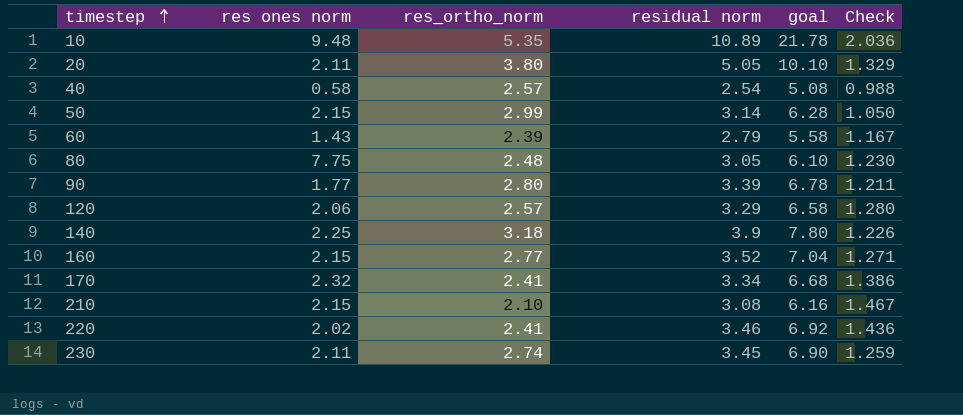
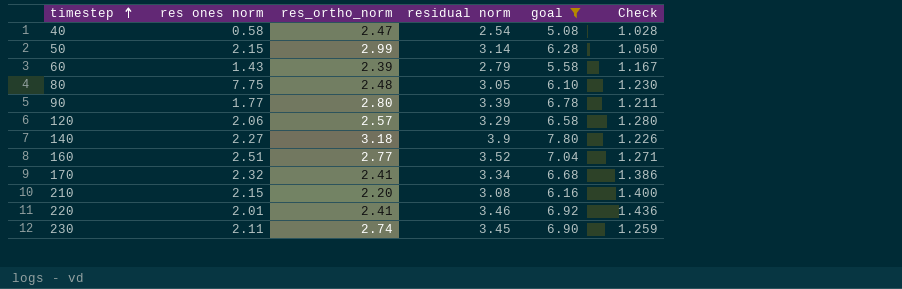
filter: none -> goal <= 7.80
40 | res_ortho_norm: 2.57 -> 2.47
40 | Check: 0.988 -> 1.028
140 | res ones norm: 2.25 -> 2.27
160 | res ones norm: 2.15 -> 2.51
210 | res_ortho_norm: 2.10 -> 2.20
210 | Check: 1.467 -> 1.400
220 | res ones norm: 2.02 -> 2.01

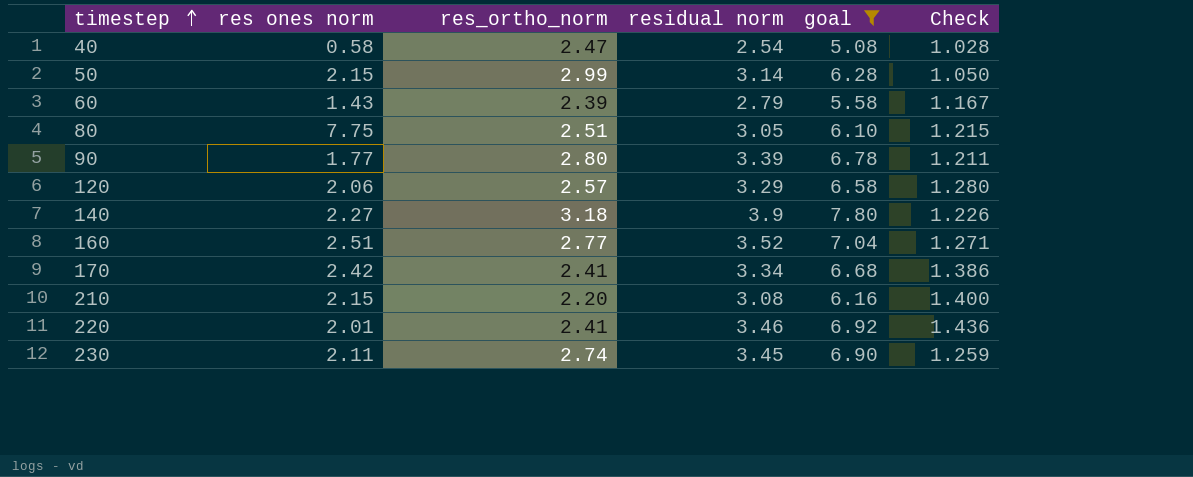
80 | res_ortho_norm: 2.48 -> 2.51
80 | Check: 1.230 -> 1.215
170 | res ones norm: 2.32 -> 2.42

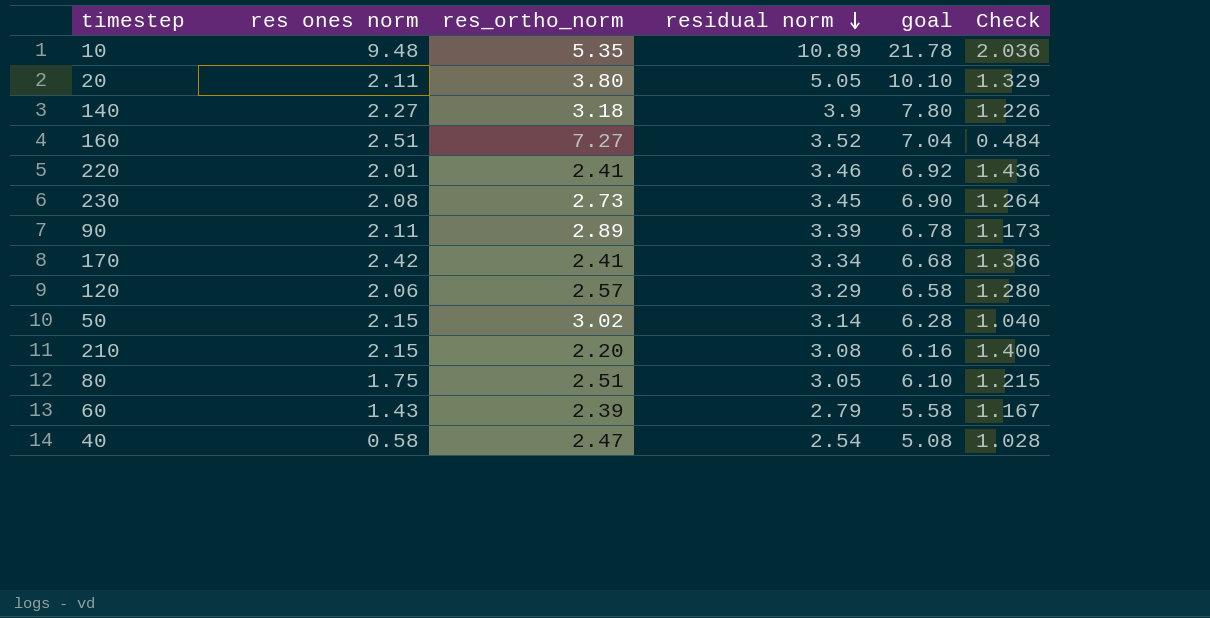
filter: goal <= 7.80 -> none
row order: timestep ascending -> residual norm descending
160 | res_ortho_norm: 2.77 -> 7.27
160 | Check: 1.271 -> 0.484
230 | res ones norm: 2.11 -> 2.08
230 | res_ortho_norm: 2.74 -> 2.73
230 | Check: 1.259 -> 1.264
90 | res ones norm: 1.77 -> 2.11
90 | res_ortho_norm: 2.80 -> 2.89
90 | Check: 1.211 -> 1.173
50 | res_ortho_norm: 2.99 -> 3.02
50 | Check: 1.050 -> 1.040
80 | res ones norm: 7.75 -> 1.75

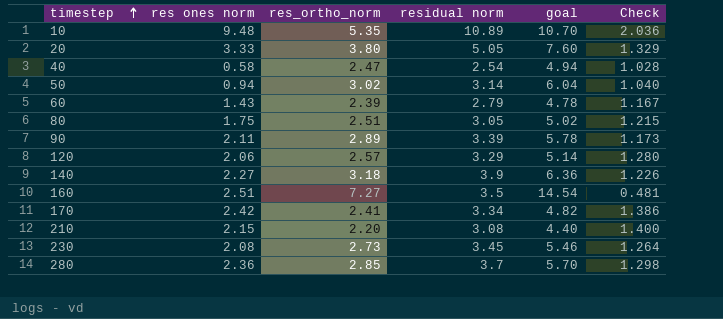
row order: residual norm descending -> timestep ascending
column goal | formula: [residual norm] * 2 -> [res_ortho_norm] * 2
row 220: 2.01 | 2.41 | 3.46 | 6.92 | 1.436 -> none
20 | res ones norm: 2.11 -> 3.33
50 | res ones norm: 2.15 -> 0.94
160 | residual norm: 3.52 -> 3.5
160 | Check: 0.484 -> 0.481
row 280: none -> 2.36 | 2.85 | 3.7 | 5.70 | 1.298

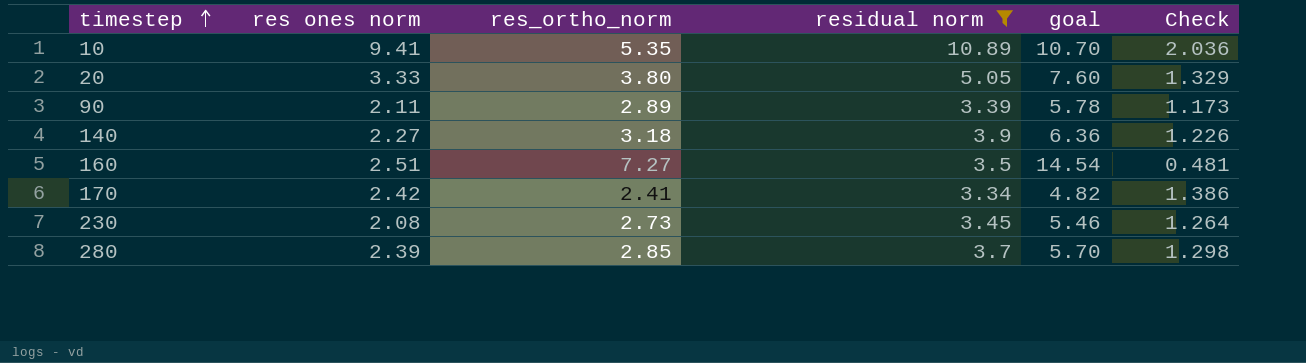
filter: none -> residual norm >= 3.34
10 | res ones norm: 9.48 -> 9.41
280 | res ones norm: 2.36 -> 2.39

